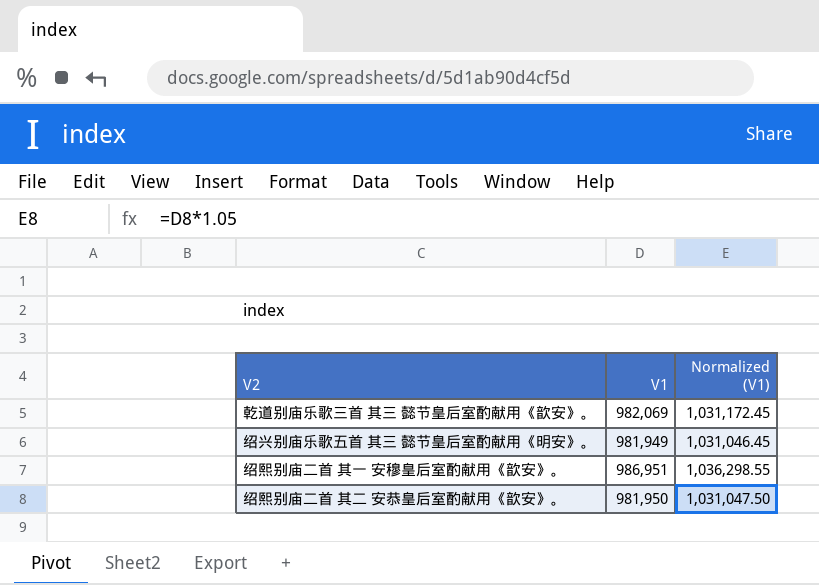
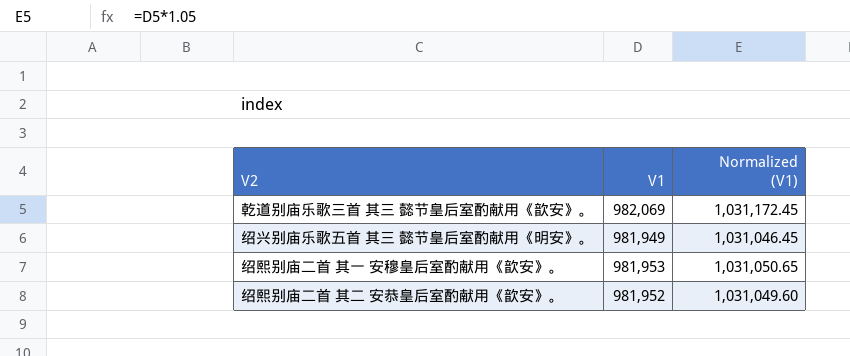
绍熙别庙二首 其一 安穆皇后室酌献用《歆安》。 | V1: 986,951 -> 981,953
绍熙别庙二首 其一 安穆皇后室酌献用《歆安》。 | Normalized (V1): 1,036,298.55 -> 1,031,050.65
绍熙别庙二首 其二 安恭皇后室酌献用《歆安》。 | V1: 981,950 -> 981,952
绍熙别庙二首 其二 安恭皇后室酌献用《歆安》。 | Normalized (V1): 1,031,047.50 -> 1,031,049.60

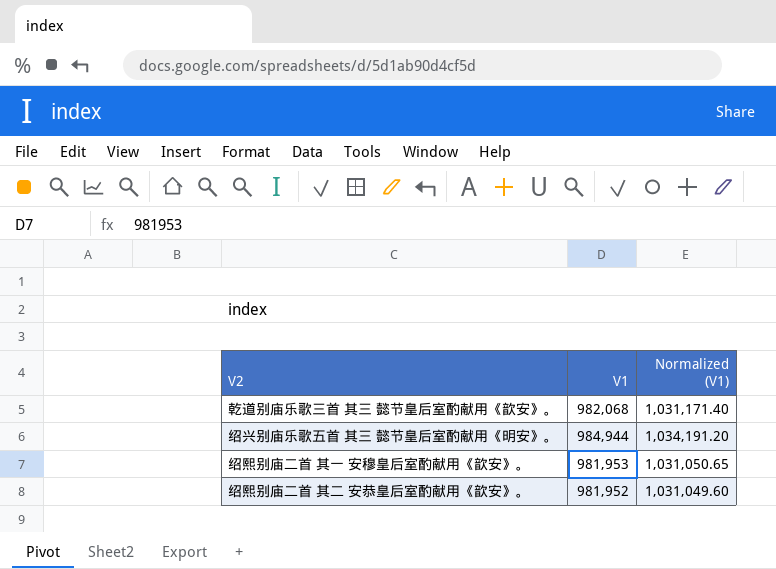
乾道别庙乐歌三首 其三 懿节皇后室酌献用《歆安》。 | V1: 982,069 -> 982,068
乾道别庙乐歌三首 其三 懿节皇后室酌献用《歆安》。 | Normalized (V1): 1,031,172.45 -> 1,031,171.40
绍兴别庙乐歌五首 其三 懿节皇后室酌献用《明安》。 | V1: 981,949 -> 984,944
绍兴别庙乐歌五首 其三 懿节皇后室酌献用《明安》。 | Normalized (V1): 1,031,046.45 -> 1,034,191.20

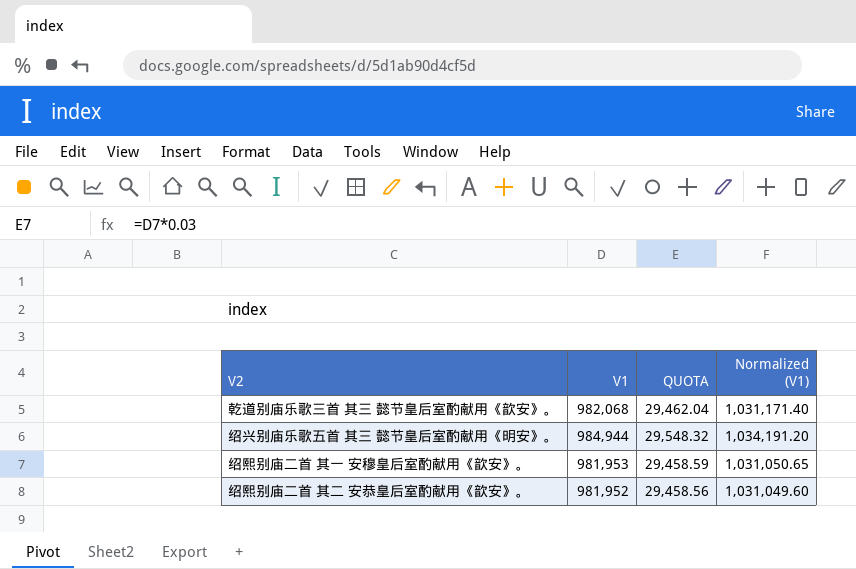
column QUOTA | formula: none -> [V1] * 0.03

